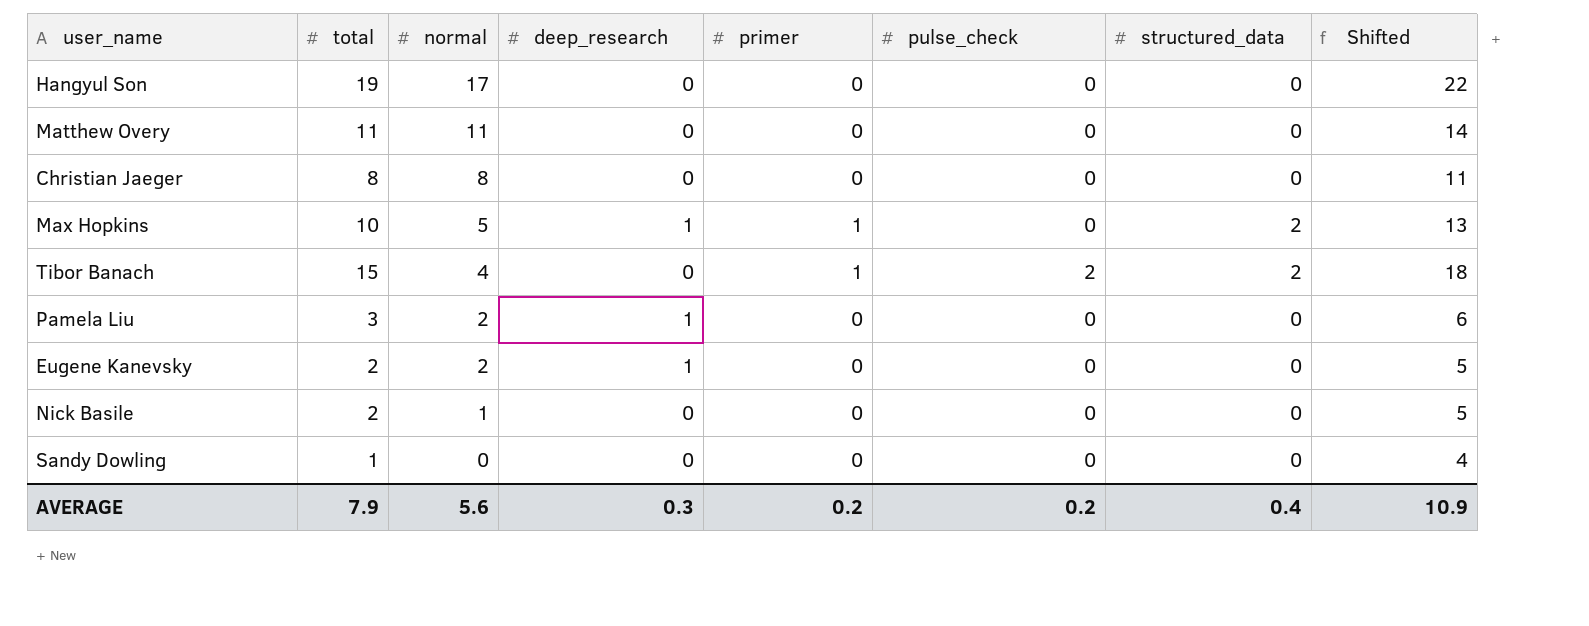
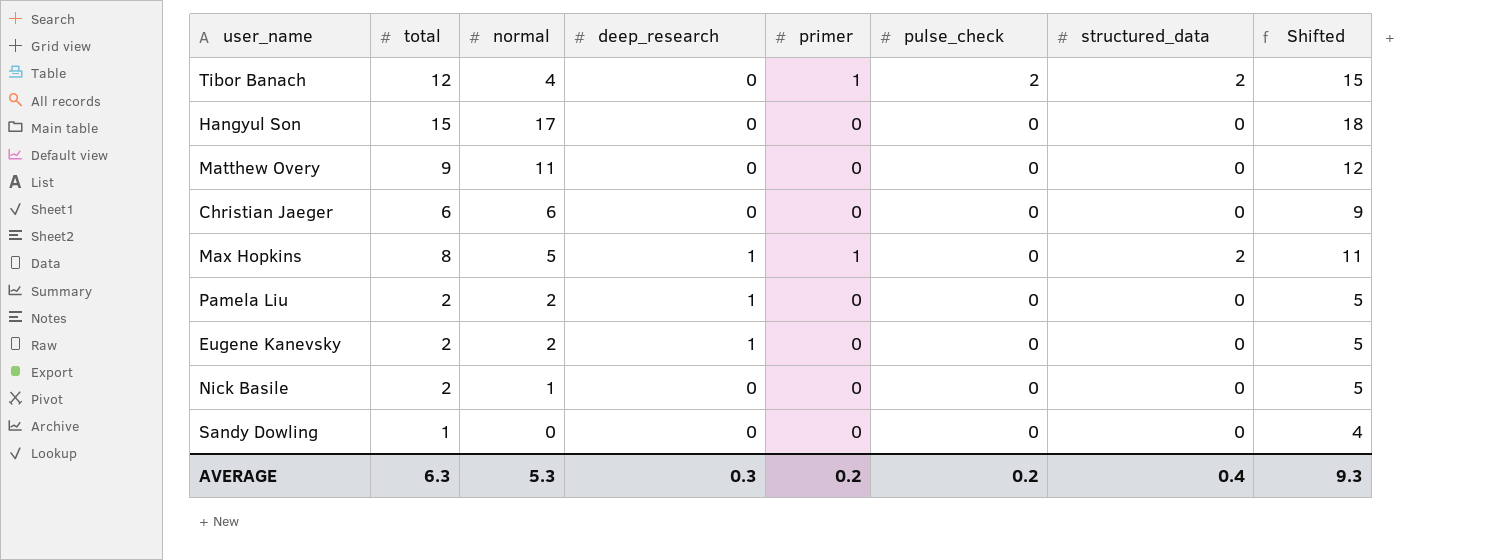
row order: normal descending -> pulse_check descending
Tibor Banach | total: 15 -> 12
Tibor Banach | Shifted: 18 -> 15
Hangyul Son | total: 19 -> 15
Hangyul Son | Shifted: 22 -> 18
Matthew Overy | total: 11 -> 9
Matthew Overy | Shifted: 14 -> 12
Christian Jaeger | total: 8 -> 6
Christian Jaeger | normal: 8 -> 6
Christian Jaeger | Shifted: 11 -> 9
Max Hopkins | total: 10 -> 8
Max Hopkins | Shifted: 13 -> 11
Pamela Liu | total: 3 -> 2
Pamela Liu | Shifted: 6 -> 5
AVERAGE | total: 7.9 -> 6.3
AVERAGE | normal: 5.6 -> 5.3
AVERAGE | Shifted: 10.9 -> 9.3

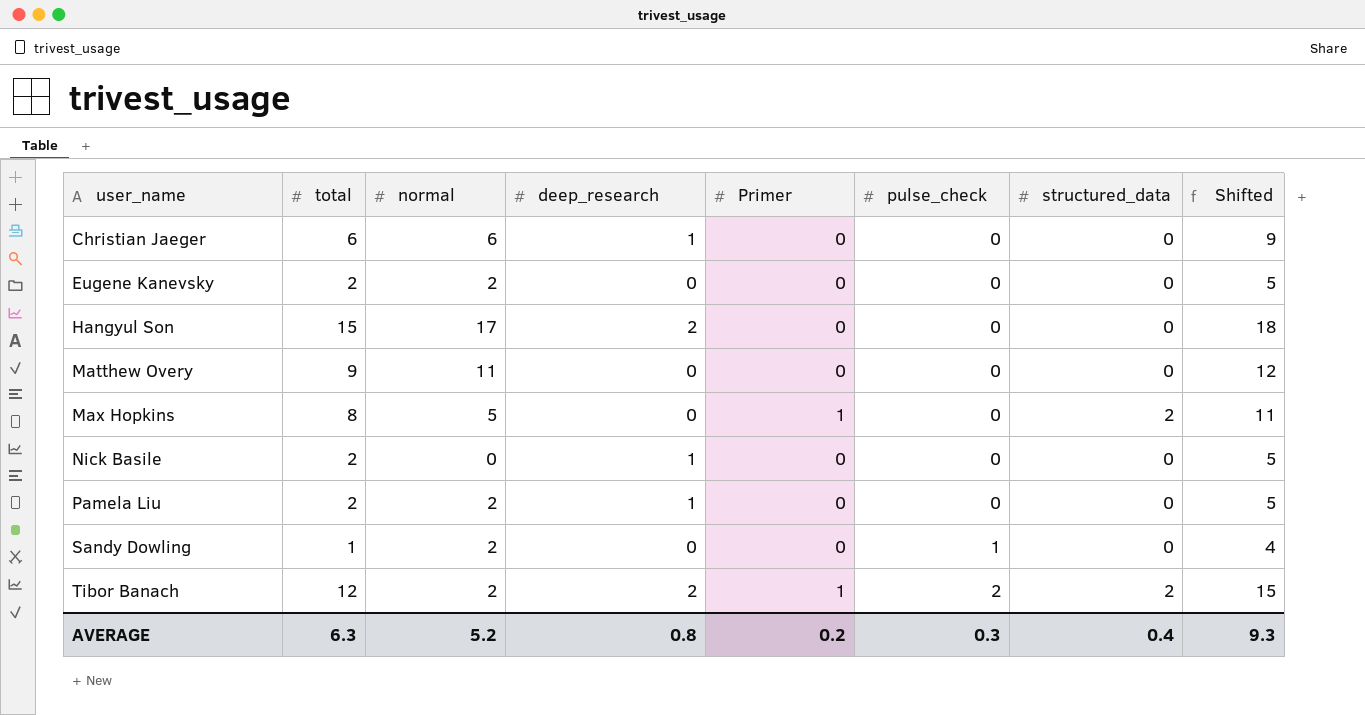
row order: pulse_check descending -> user_name ascending
column name: primer -> Primer
Christian Jaeger | deep_research: 0 -> 1
Eugene Kanevsky | deep_research: 1 -> 0
Hangyul Son | deep_research: 0 -> 2
Max Hopkins | deep_research: 1 -> 0
Nick Basile | normal: 1 -> 0
Nick Basile | deep_research: 0 -> 1
Sandy Dowling | normal: 0 -> 2
Sandy Dowling | pulse_check: 0 -> 1
Tibor Banach | normal: 4 -> 2
Tibor Banach | deep_research: 0 -> 2
AVERAGE | normal: 5.3 -> 5.2
AVERAGE | deep_research: 0.3 -> 0.8
AVERAGE | pulse_check: 0.2 -> 0.3

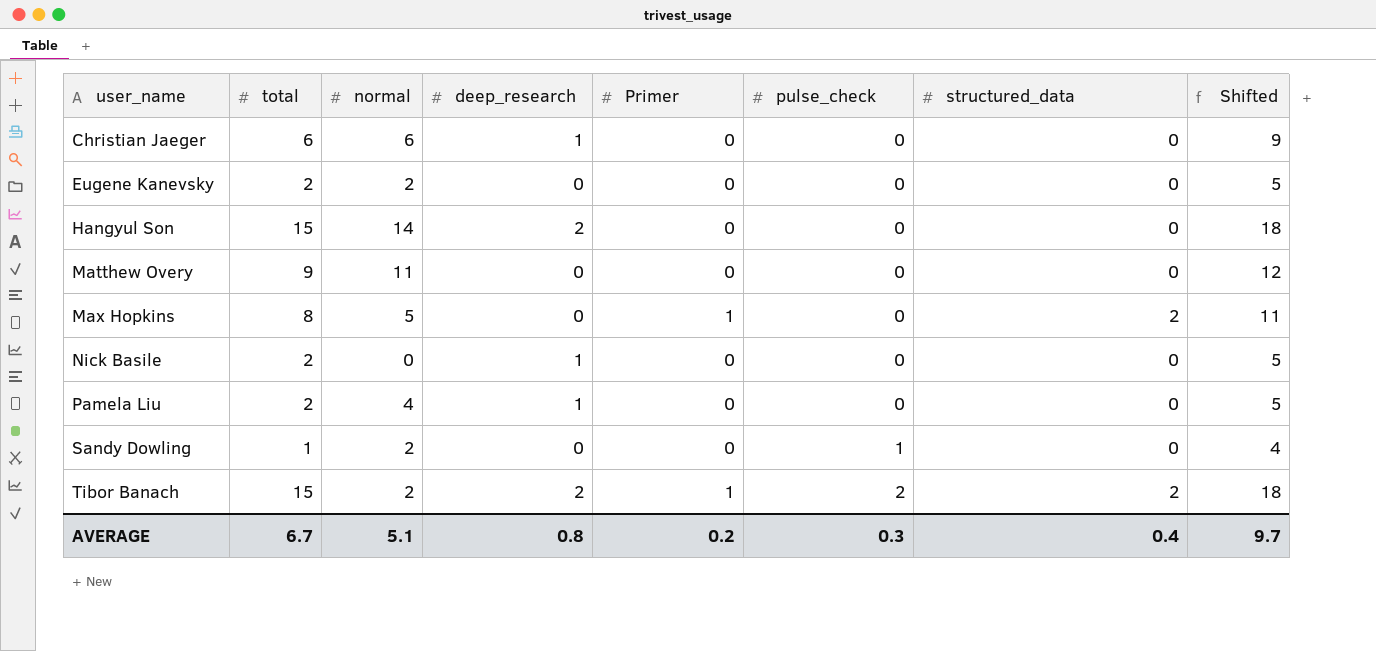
Hangyul Son | normal: 17 -> 14
Pamela Liu | normal: 2 -> 4
Tibor Banach | total: 12 -> 15
Tibor Banach | Shifted: 15 -> 18
AVERAGE | total: 6.3 -> 6.7
AVERAGE | normal: 5.2 -> 5.1
AVERAGE | Shifted: 9.3 -> 9.7

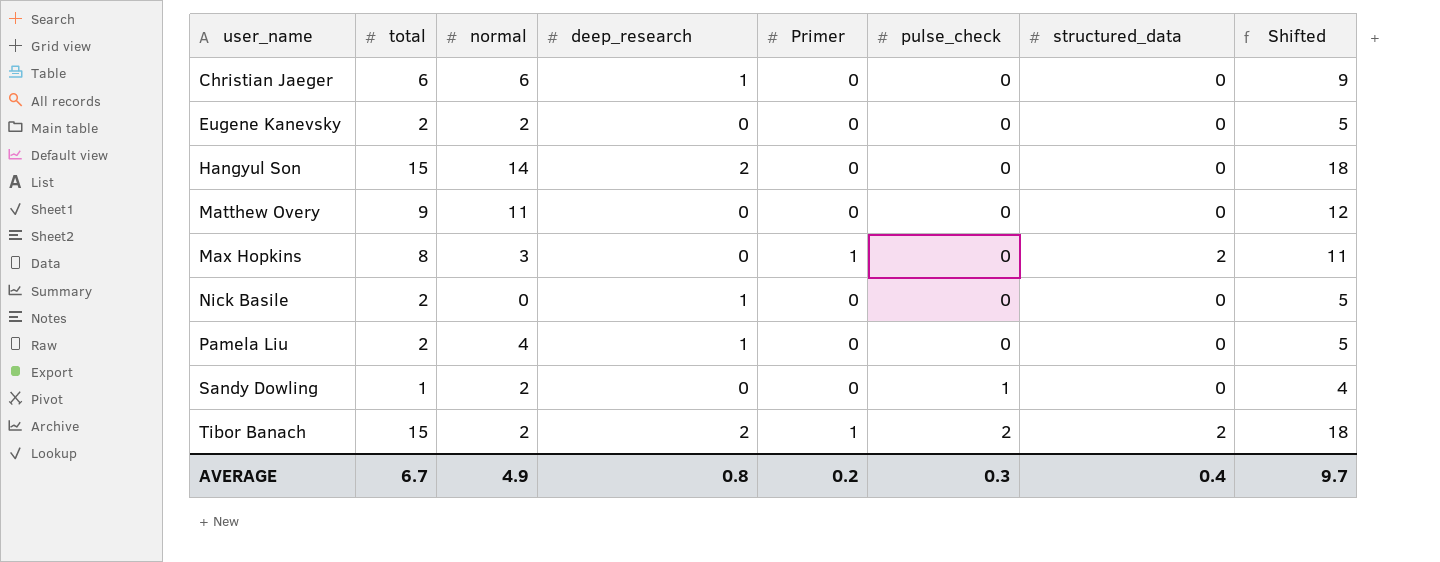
Max Hopkins | normal: 5 -> 3
AVERAGE | normal: 5.1 -> 4.9

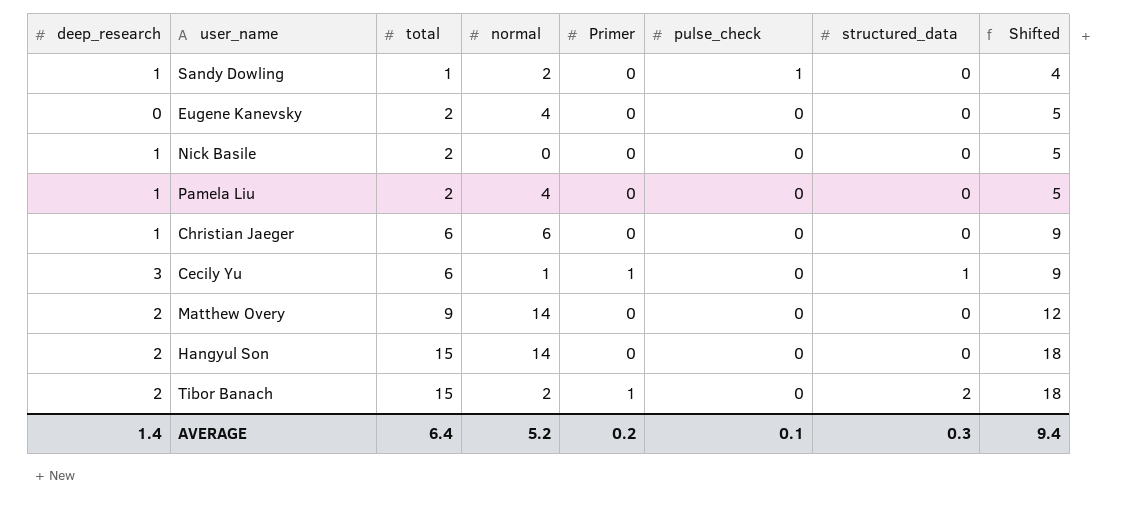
row order: user_name ascending -> total ascending
column deep_research | position: 4 -> 1
row Max Hopkins: 8 | 3 | 0 | 1 | 0 | 2 | 11 -> none
Sandy Dowling | deep_research: 0 -> 1
Eugene Kanevsky | normal: 2 -> 4
row Cecily Yu: none -> 3 | 6 | 1 | 1 | 0 | 1 | 9
Matthew Overy | deep_research: 0 -> 2
Matthew Overy | normal: 11 -> 14
Tibor Banach | pulse_check: 2 -> 0
AVERAGE | deep_research: 0.8 -> 1.4
AVERAGE | total: 6.7 -> 6.4
AVERAGE | normal: 4.9 -> 5.2
AVERAGE | pulse_check: 0.3 -> 0.1
AVERAGE | structured_data: 0.4 -> 0.3
AVERAGE | Shifted: 9.7 -> 9.4

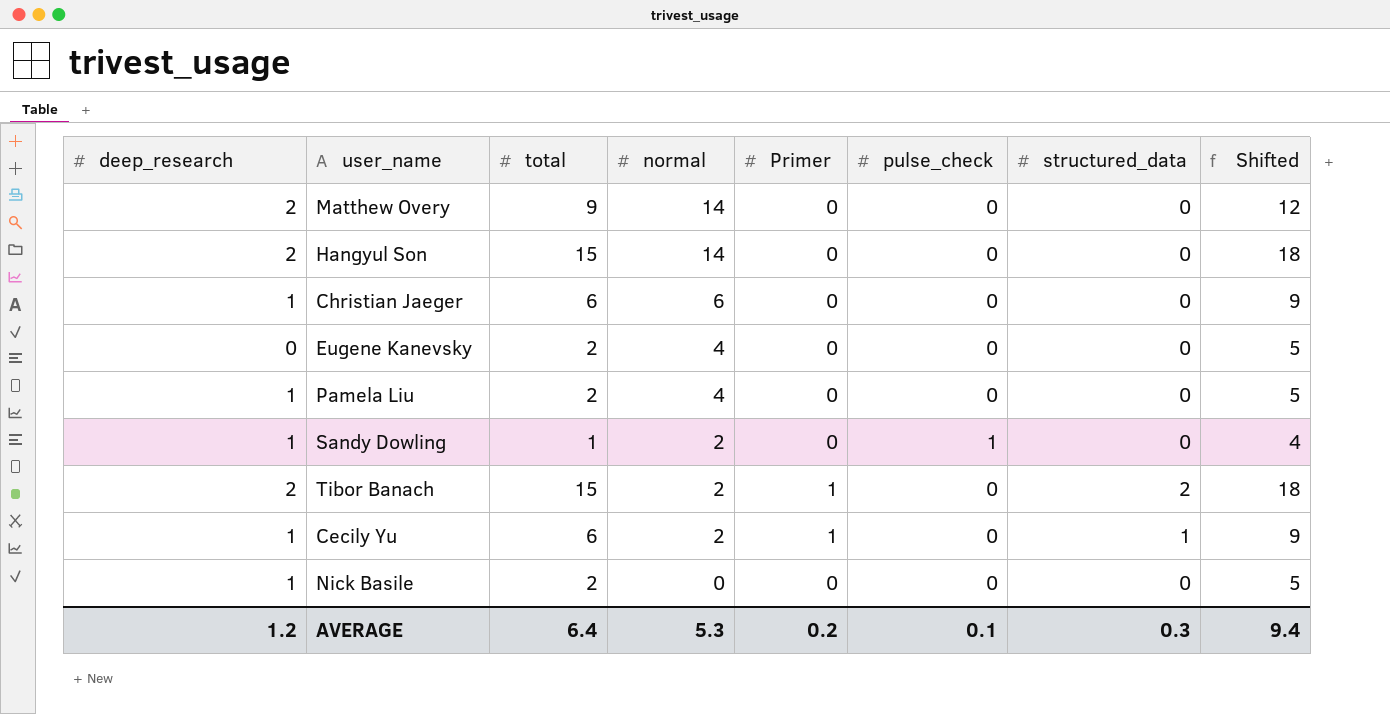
row order: total ascending -> normal descending
Cecily Yu | deep_research: 3 -> 1
Cecily Yu | normal: 1 -> 2
AVERAGE | deep_research: 1.4 -> 1.2
AVERAGE | normal: 5.2 -> 5.3

